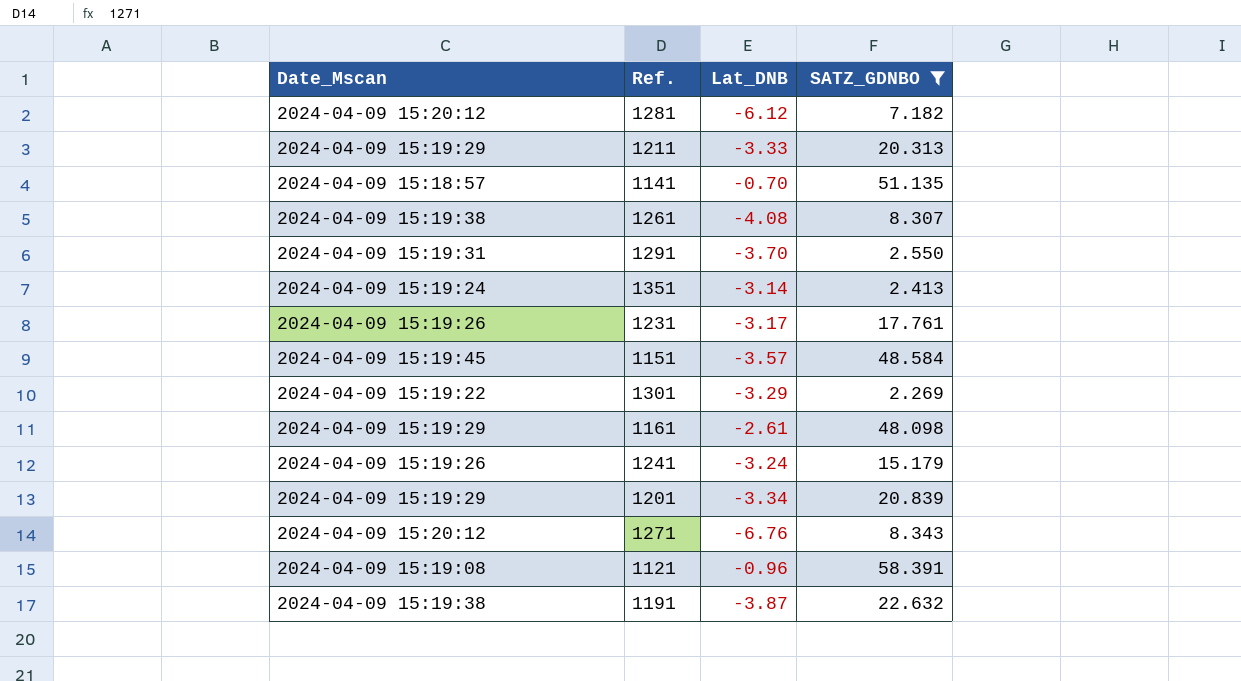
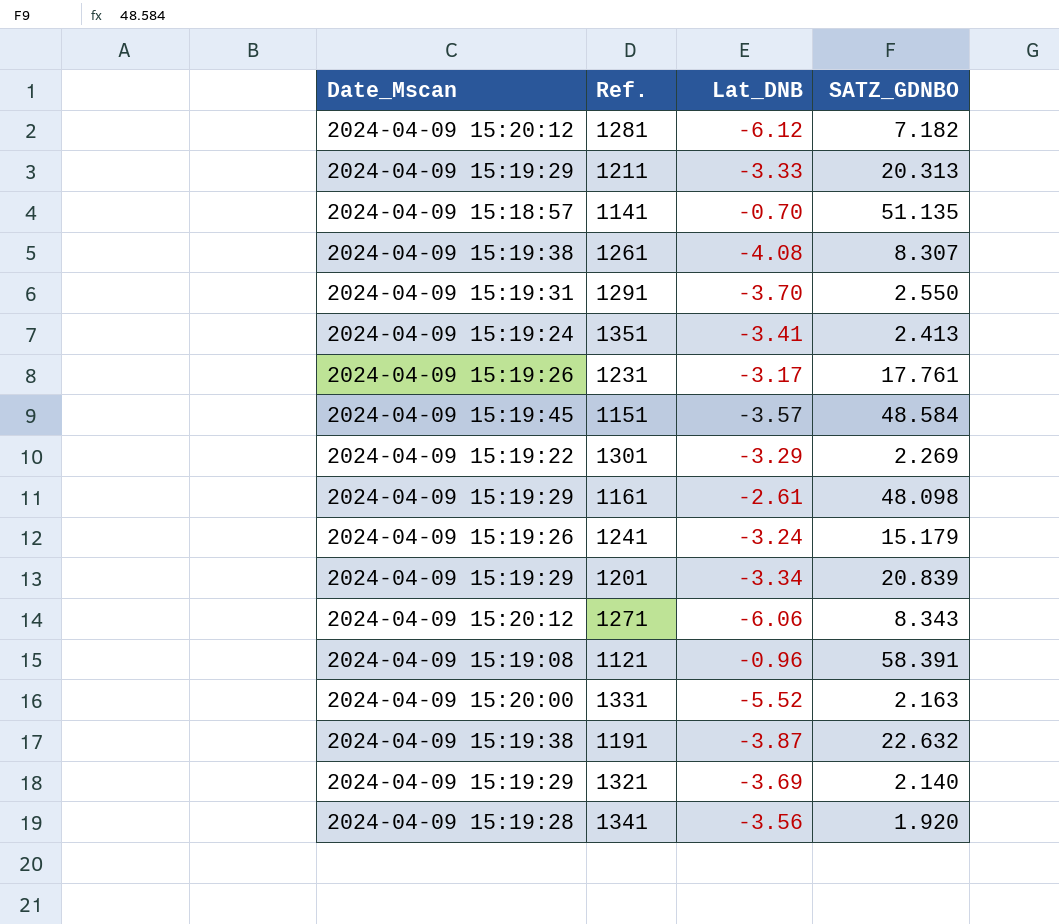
filter: SATZ_GDNBO >= 2.269 -> none
1351 | Lat_DNB: -3.14 -> -3.41
1271 | Lat_DNB: -6.76 -> -6.06

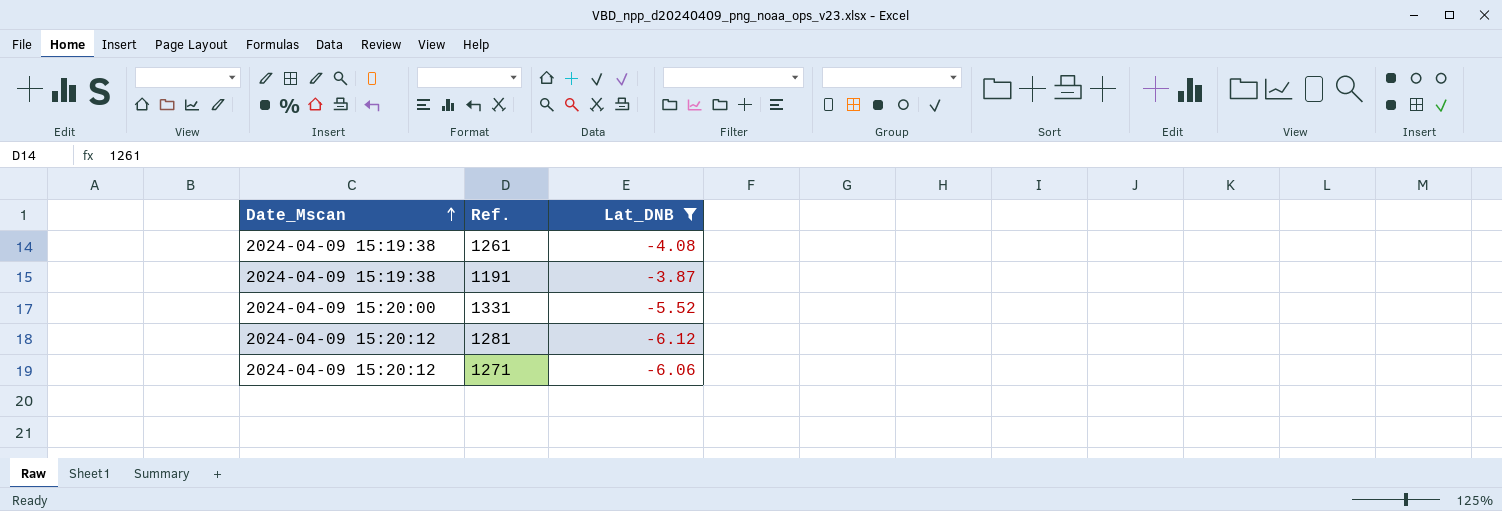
filter: none -> Lat_DNB <= -3.87
row order: none -> Date_Mscan ascending
column SATZ_GDNBO | position: 4 -> none

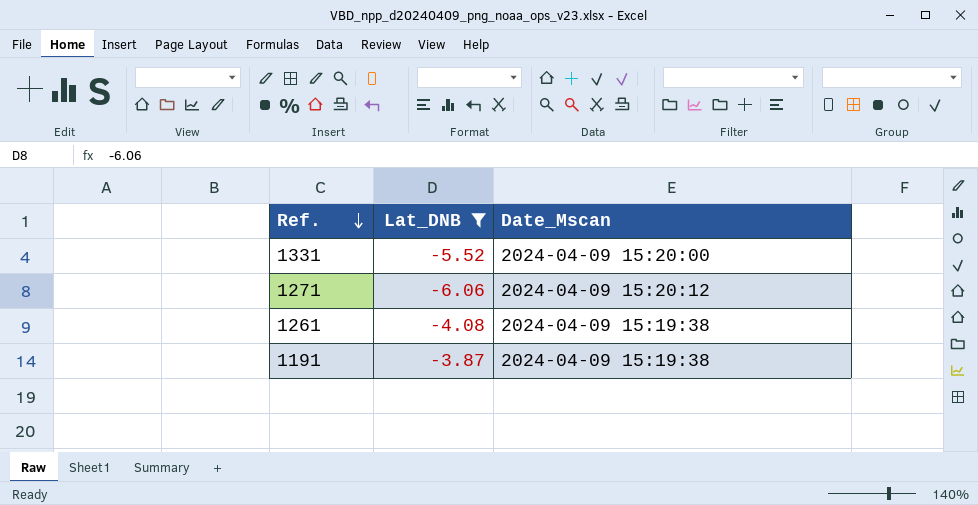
row order: Date_Mscan ascending -> Ref. descending
column Date_Mscan | position: 1 -> 3
row 1281: 2024-04-09 15:20:12 | -6.12 -> none

